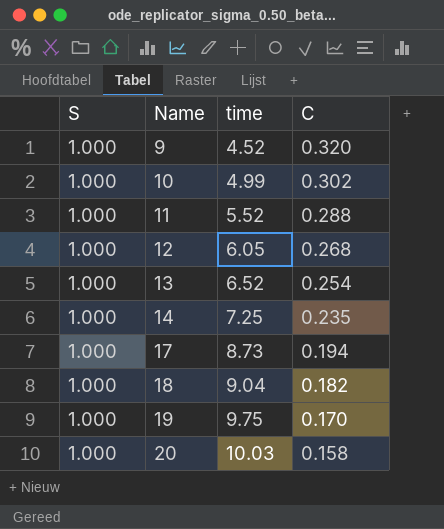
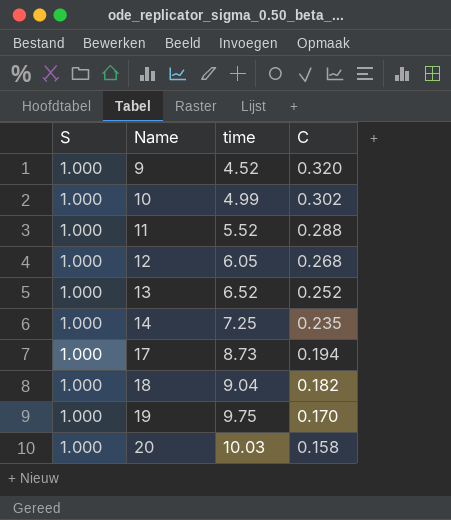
13 | C: 0.254 -> 0.252

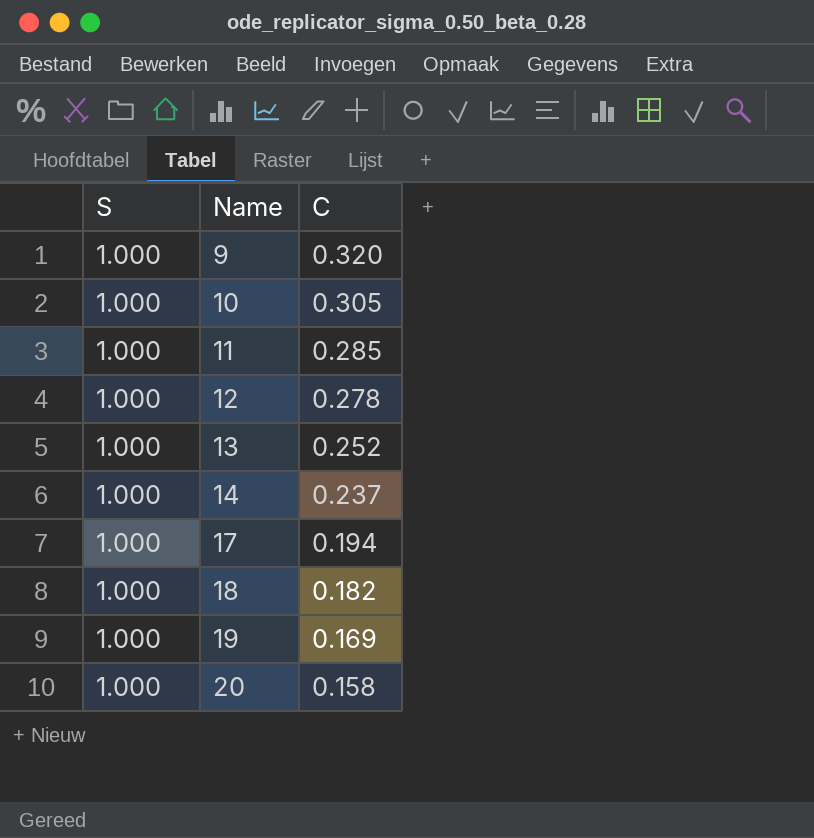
column time | position: 3 -> none
10 | C: 0.302 -> 0.305
11 | C: 0.288 -> 0.285
12 | C: 0.268 -> 0.278
14 | C: 0.235 -> 0.237
19 | C: 0.170 -> 0.169

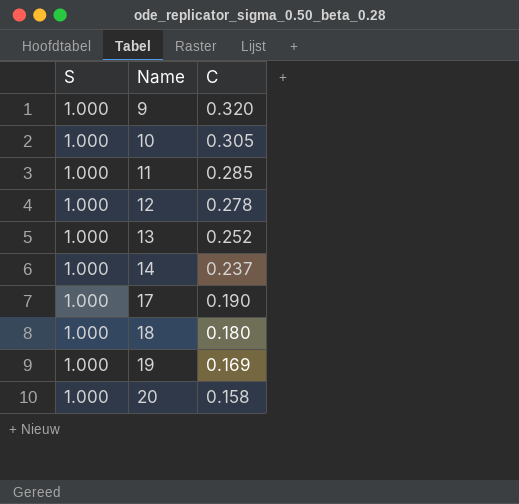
17 | C: 0.194 -> 0.190
18 | C: 0.182 -> 0.180

